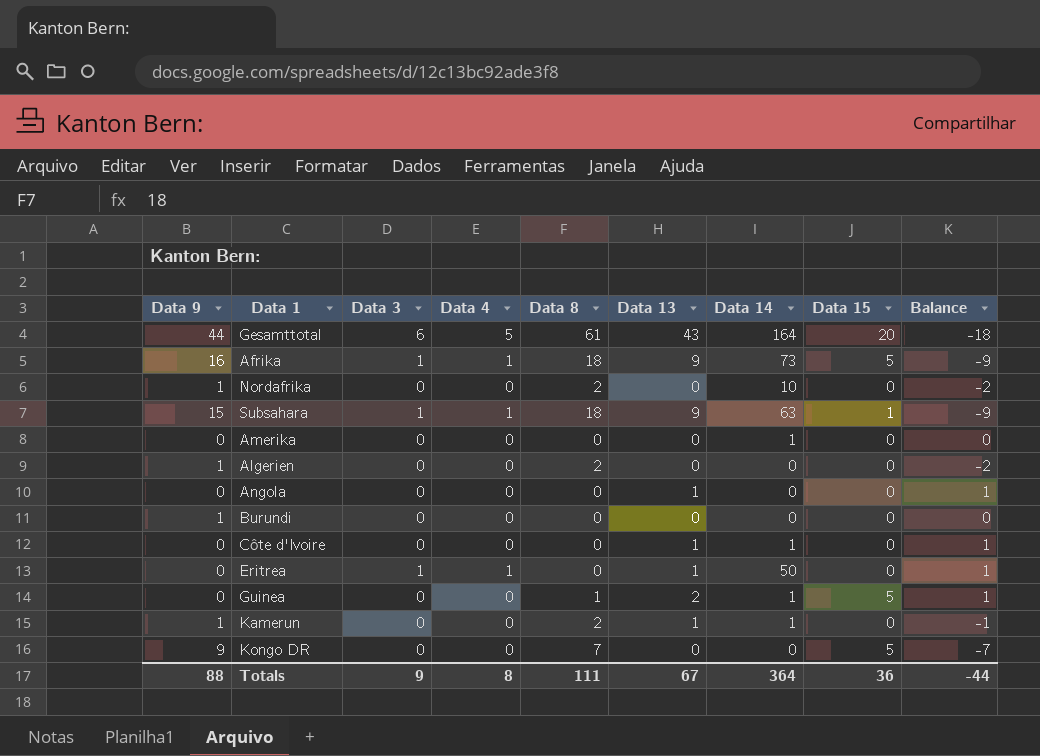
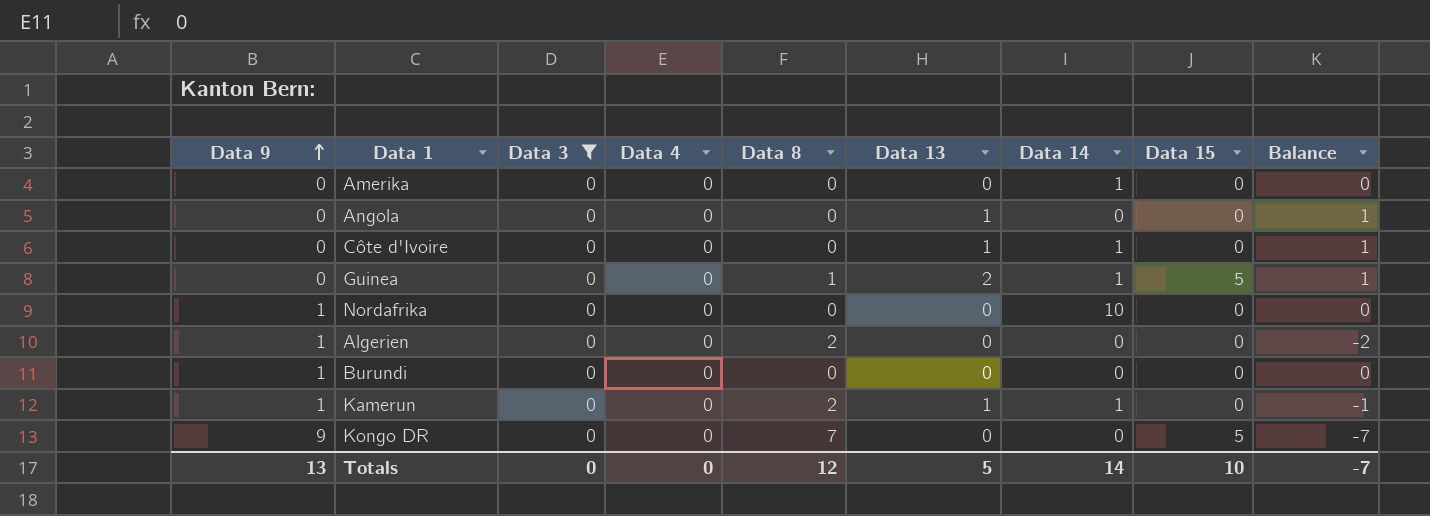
filter: none -> Data 3 = 0
row order: none -> Data 9 ascending
Nordafrika | Data 8: 2 -> 0
Nordafrika | Balance: -2 -> 0
Totals | Data 9: 88 -> 13
Totals | Data 3: 9 -> 0
Totals | Data 4: 8 -> 0
Totals | Data 8: 111 -> 12
Totals | Data 13: 67 -> 5
Totals | Data 14: 364 -> 14
Totals | Data 15: 36 -> 10
Totals | Balance: -44 -> -7

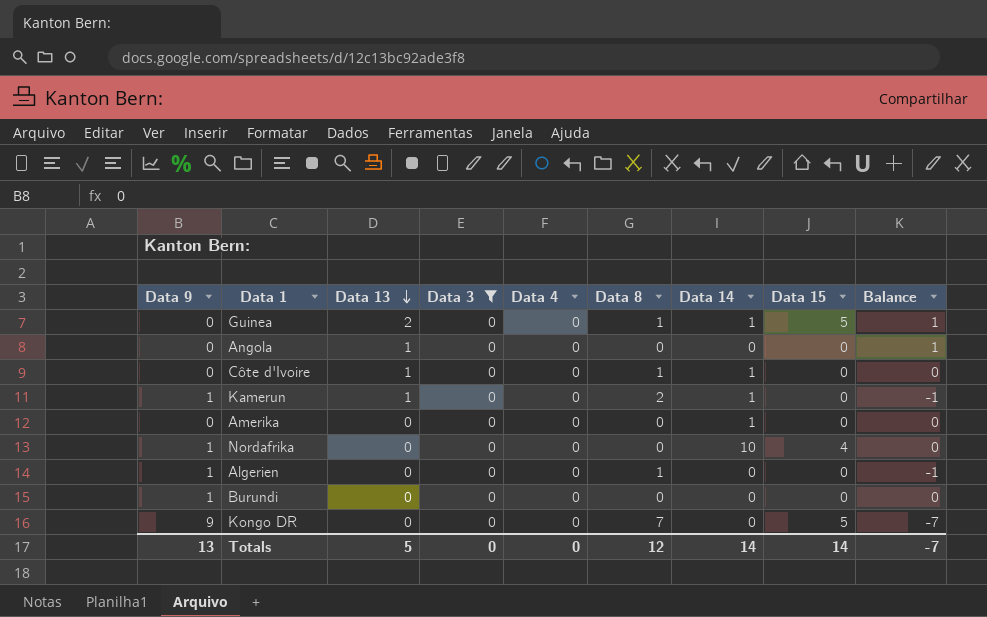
row order: Data 9 ascending -> Data 13 descending
column Data 13 | position: 6 -> 3
Côte d'Ivoire | Data 8: 0 -> 1
Côte d'Ivoire | Balance: 1 -> 0
Nordafrika | Data 15: 0 -> 4
Algerien | Data 8: 2 -> 1
Algerien | Balance: -2 -> -1
Totals | Data 15: 10 -> 14

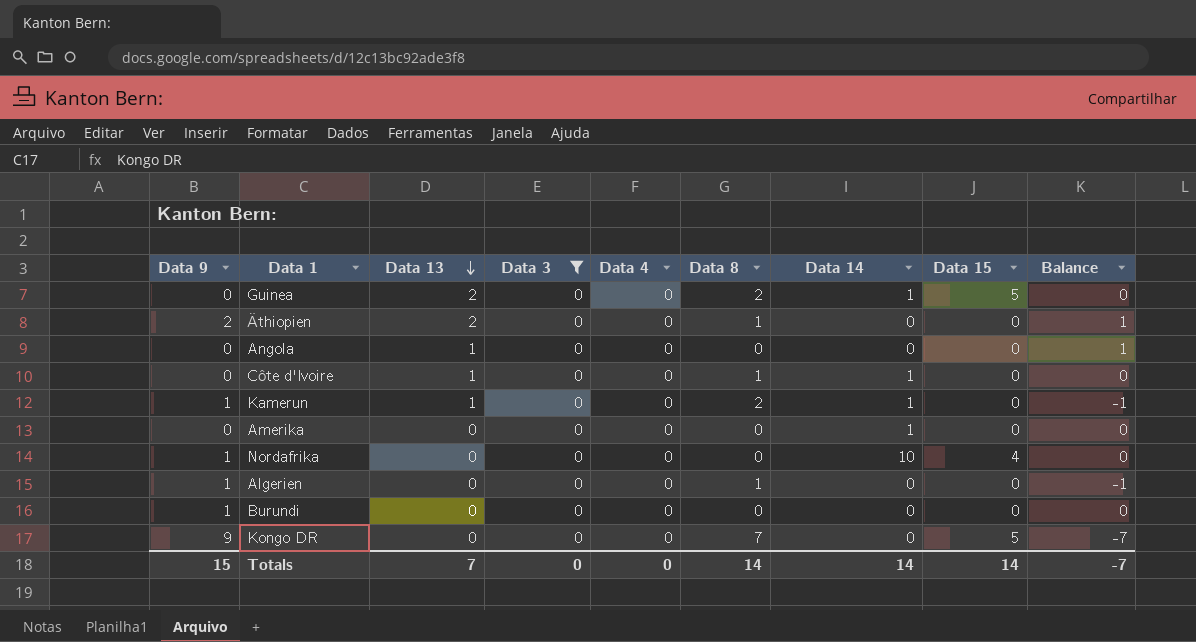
Guinea | Data 8: 1 -> 2
Guinea | Balance: 1 -> 0
row Äthiopien: none -> 2 | 2 | 0 | 0 | 1 | 0 | 0 | 1
Totals | Data 9: 13 -> 15
Totals | Data 13: 5 -> 7
Totals | Data 8: 12 -> 14

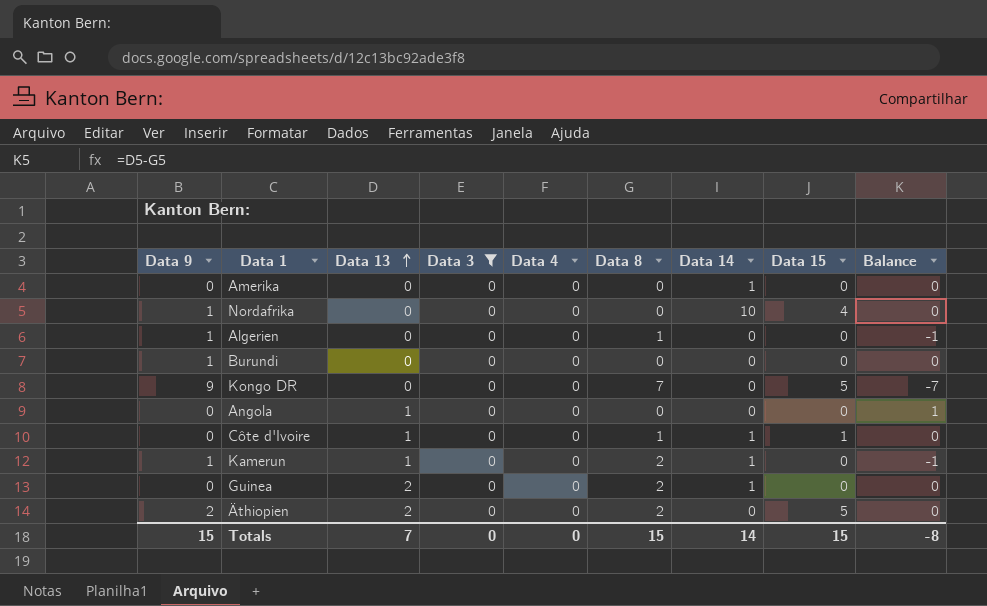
row order: Data 13 descending -> Data 13 ascending
Côte d'Ivoire | Data 15: 0 -> 1
Guinea | Data 15: 5 -> 0
Äthiopien | Data 8: 1 -> 2
Äthiopien | Data 15: 0 -> 5
Äthiopien | Balance: 1 -> 0
Totals | Data 8: 14 -> 15
Totals | Data 15: 14 -> 15
Totals | Balance: -7 -> -8

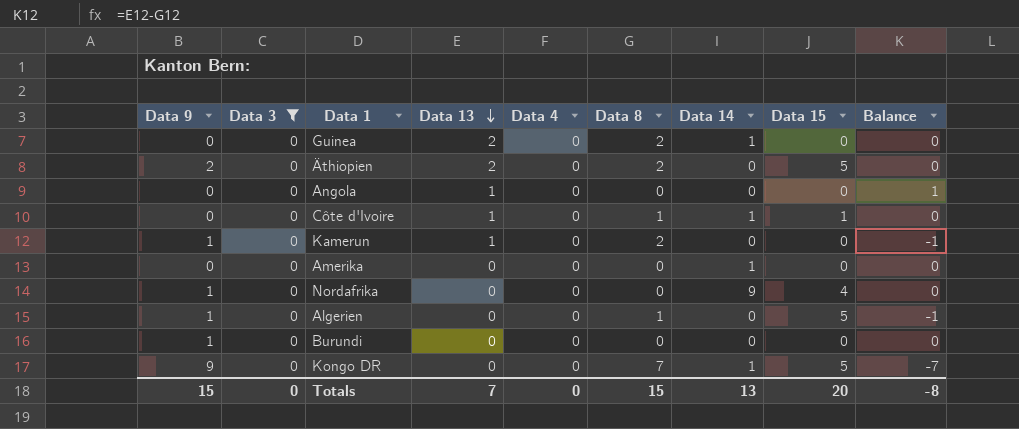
row order: Data 13 ascending -> Data 13 descending
column Data 3 | position: 4 -> 2
Kamerun | Data 14: 1 -> 0
Nordafrika | Data 14: 10 -> 9
Algerien | Data 15: 0 -> 5
Kongo DR | Data 14: 0 -> 1
Totals | Data 14: 14 -> 13
Totals | Data 15: 15 -> 20

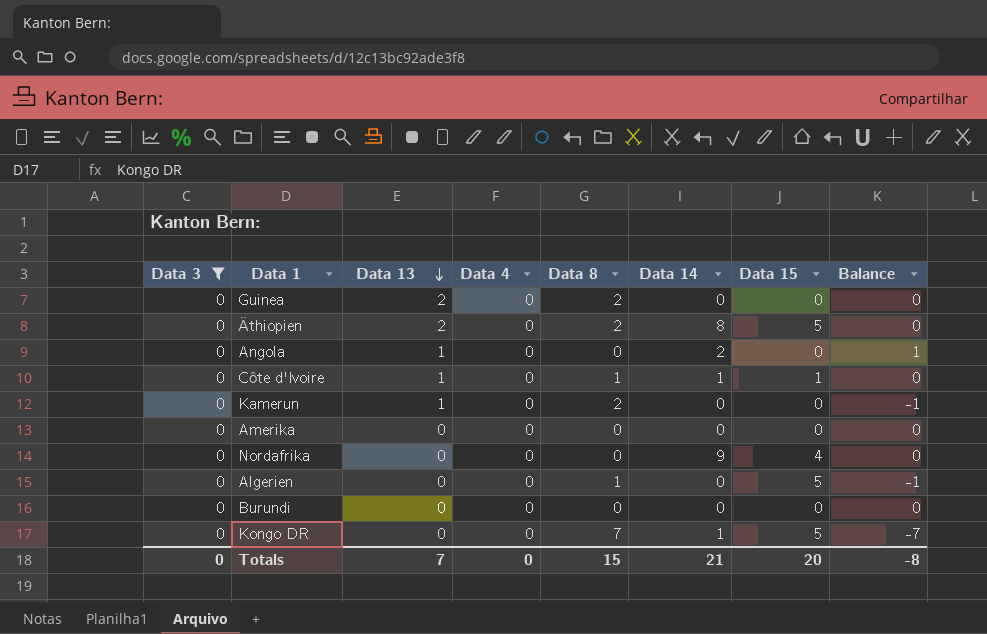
column Data 9 | position: 1 -> none
Guinea | Data 14: 1 -> 0
Äthiopien | Data 14: 0 -> 8
Angola | Data 14: 0 -> 2
Amerika | Data 14: 1 -> 0
Totals | Data 14: 13 -> 21

